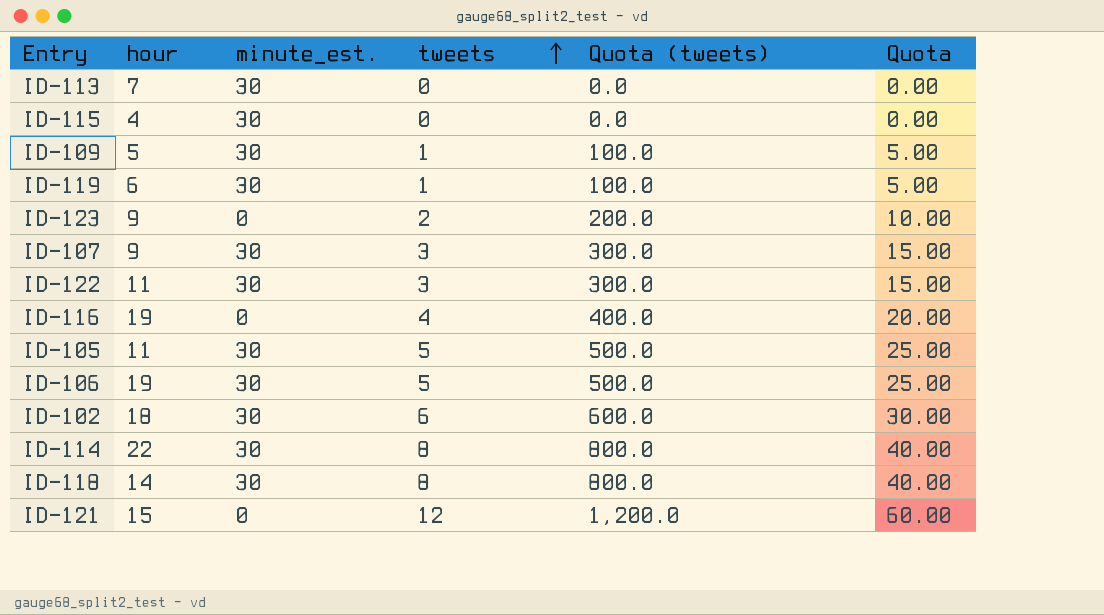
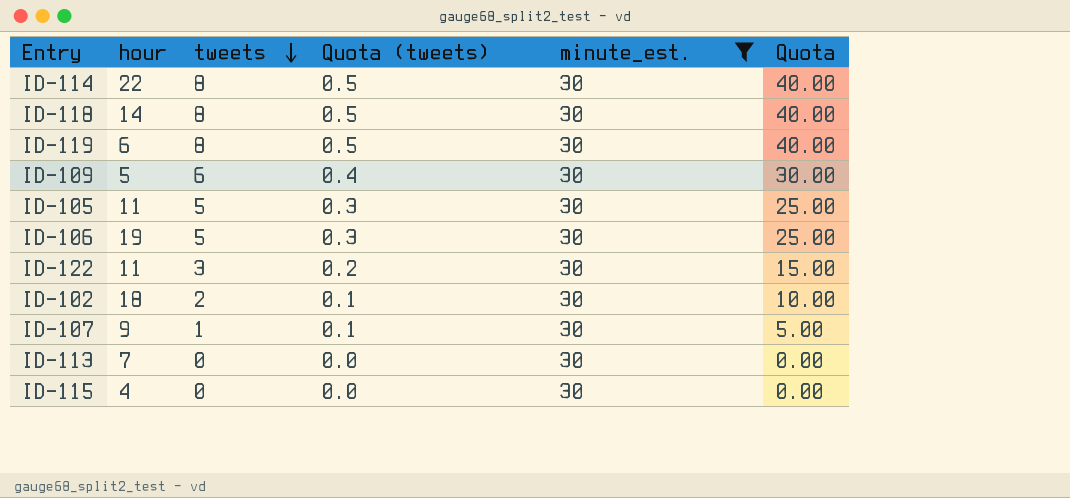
filter: none -> minute_est. = 30
row order: tweets ascending -> tweets descending
column Quota (tweets) | formula: [tweets] * 100 -> [tweets] * 0.06
column minute_est. | position: 3 -> 5
ID-119 | tweets: 1 -> 8
ID-119 | Quota: 5.00 -> 40.00
ID-109 | tweets: 1 -> 6
ID-109 | Quota: 5.00 -> 30.00
ID-102 | tweets: 6 -> 2
ID-102 | Quota: 30.00 -> 10.00
ID-107 | tweets: 3 -> 1
ID-107 | Quota: 15.00 -> 5.00

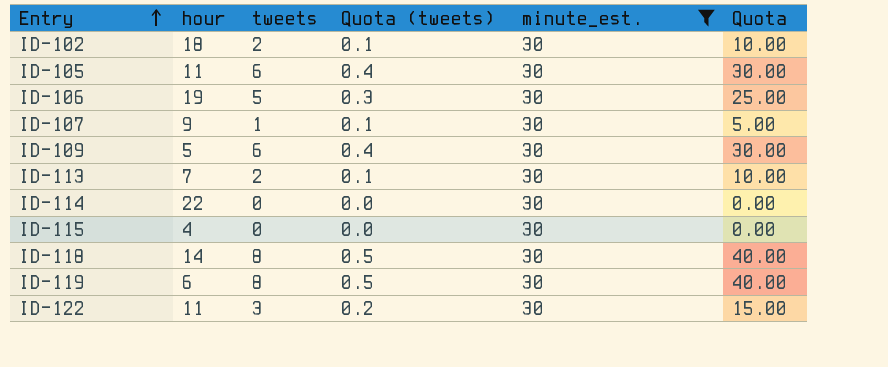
row order: tweets descending -> Entry ascending
ID-105 | tweets: 5 -> 6
ID-105 | Quota (tweets): 0.3 -> 0.4
ID-105 | Quota: 25.00 -> 30.00
ID-113 | tweets: 0 -> 2
ID-113 | Quota (tweets): 0.0 -> 0.1
ID-113 | Quota: 0.00 -> 10.00
ID-114 | tweets: 8 -> 0
ID-114 | Quota (tweets): 0.5 -> 0.0
ID-114 | Quota: 40.00 -> 0.00

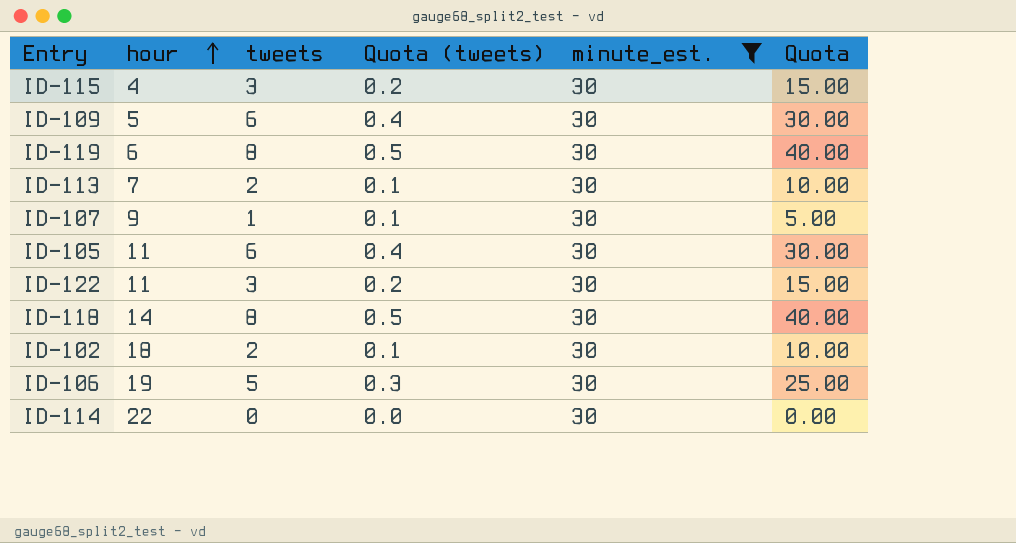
row order: Entry ascending -> hour ascending
ID-115 | tweets: 0 -> 3
ID-115 | Quota (tweets): 0.0 -> 0.2
ID-115 | Quota: 0.00 -> 15.00

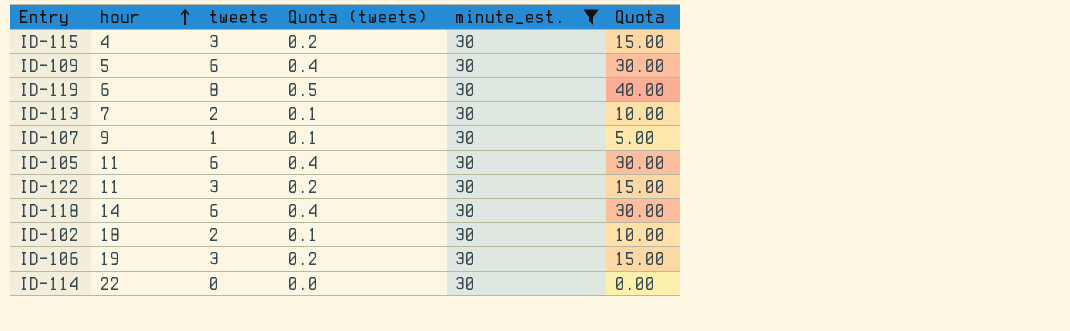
ID-118 | tweets: 8 -> 6
ID-118 | Quota (tweets): 0.5 -> 0.4
ID-118 | Quota: 40.00 -> 30.00
ID-106 | tweets: 5 -> 3
ID-106 | Quota (tweets): 0.3 -> 0.2
ID-106 | Quota: 25.00 -> 15.00

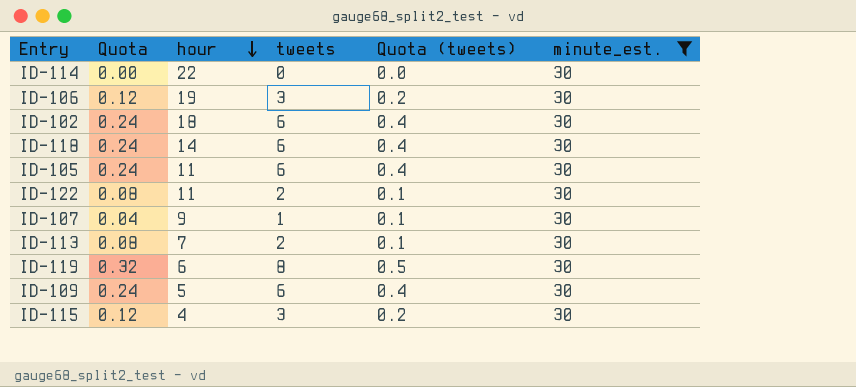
row order: hour ascending -> hour descending
column Quota | formula: [tweets] * 5 -> [tweets] * 0.04
column Quota | position: 6 -> 2
ID-102 | tweets: 2 -> 6
ID-102 | Quota (tweets): 0.1 -> 0.4
ID-122 | tweets: 3 -> 2
ID-122 | Quota (tweets): 0.2 -> 0.1

